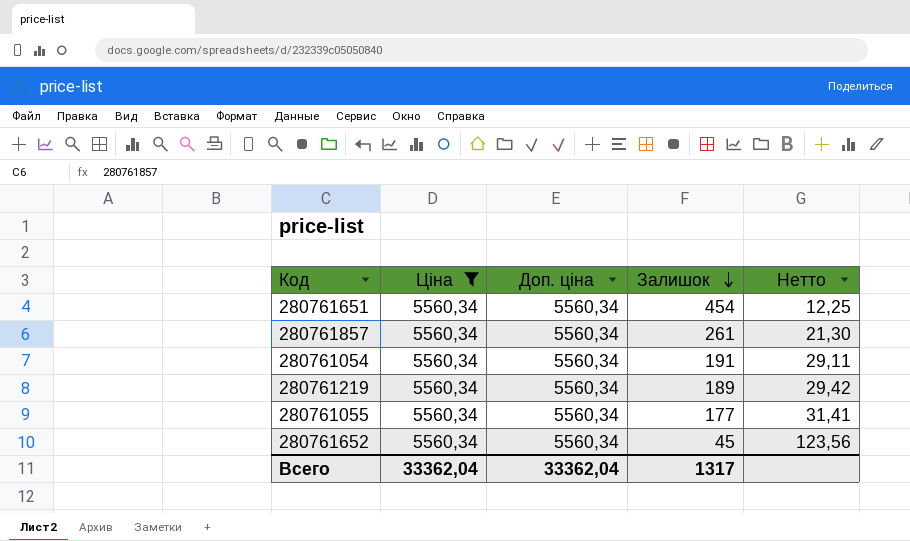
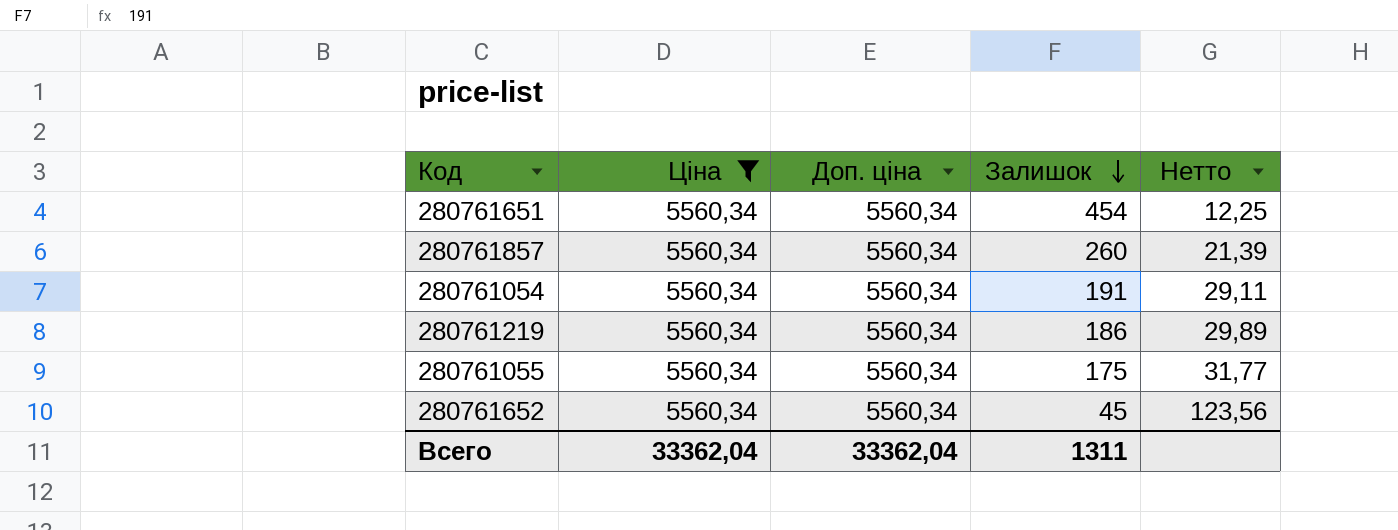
280761857 | Залишок: 261 -> 260
280761857 | Нетто: 21,30 -> 21,39
280761219 | Залишок: 189 -> 186
280761219 | Нетто: 29,42 -> 29,89
280761055 | Залишок: 177 -> 175
280761055 | Нетто: 31,41 -> 31,77
Всего | Залишок: 1317 -> 1311

